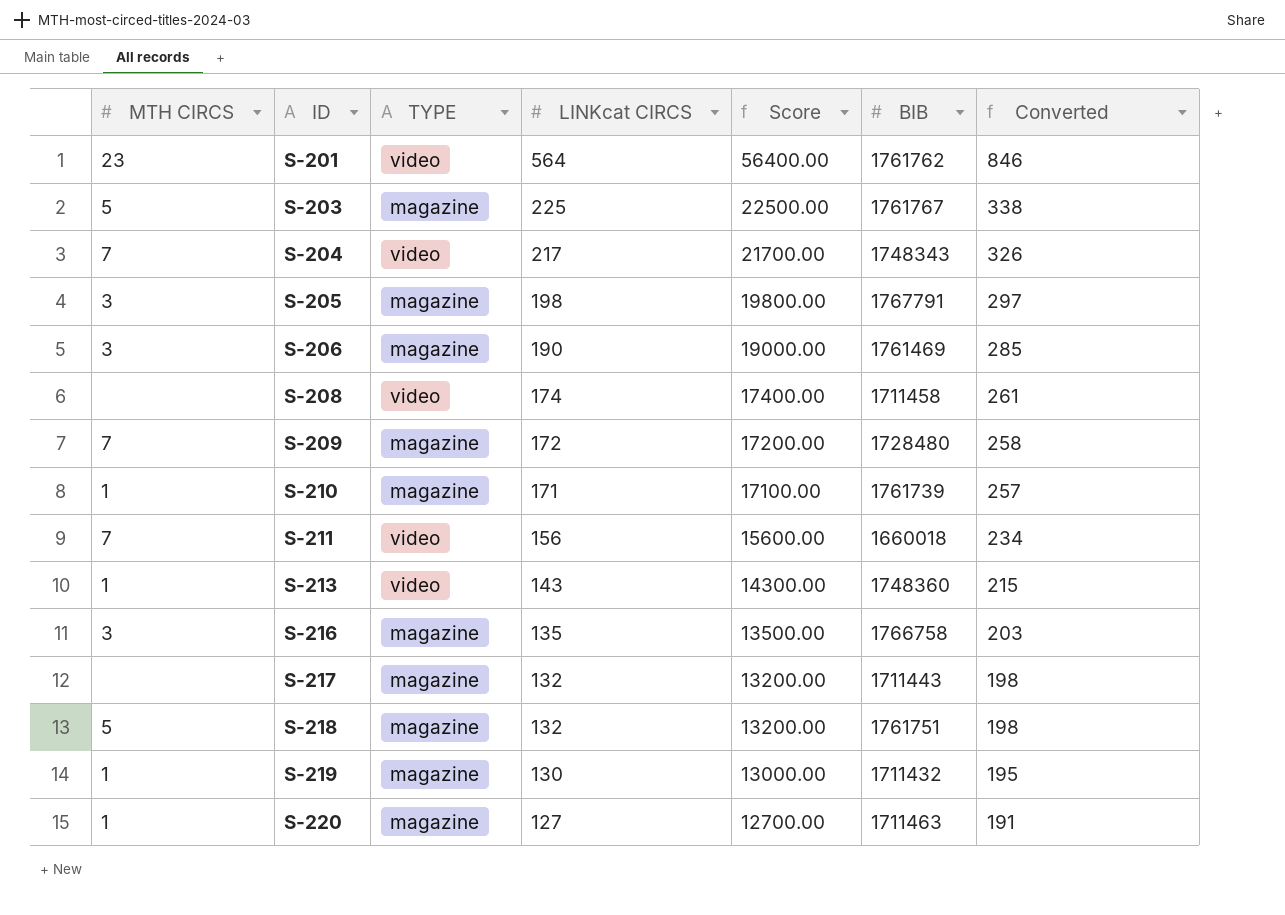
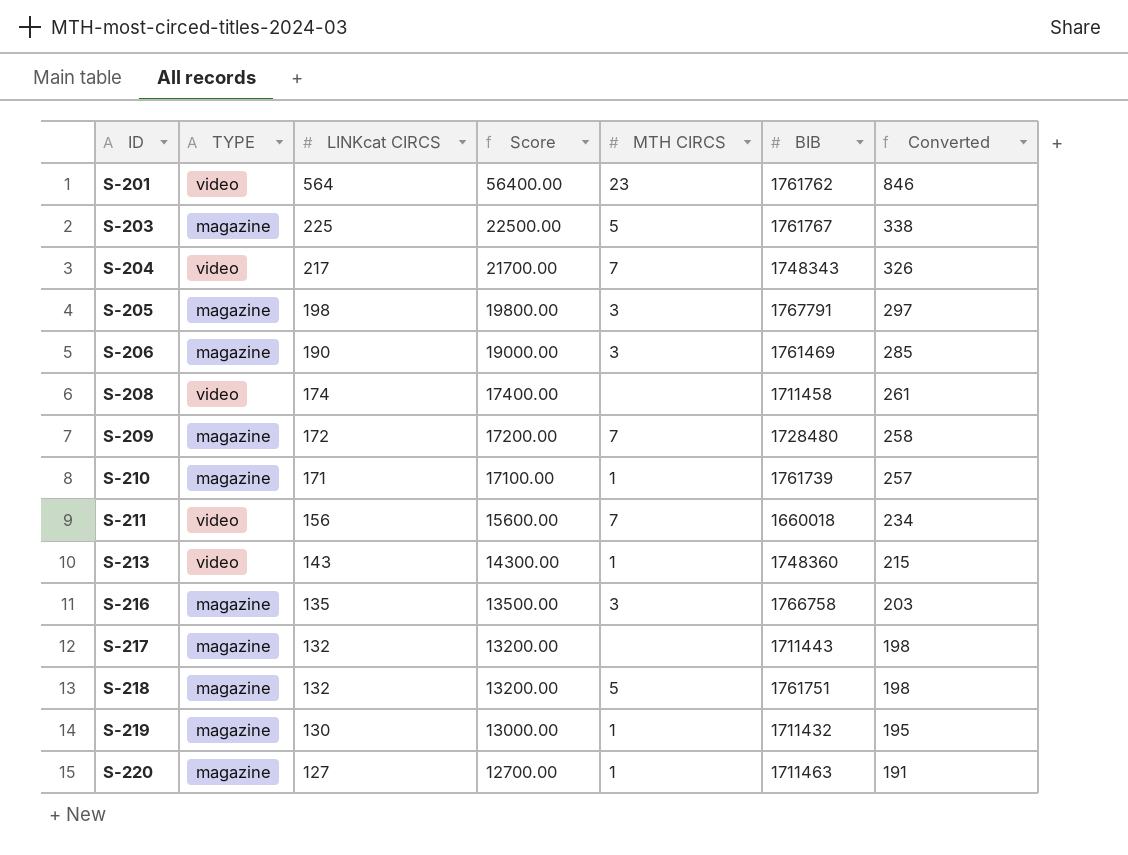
column MTH CIRCS | position: 1 -> 5

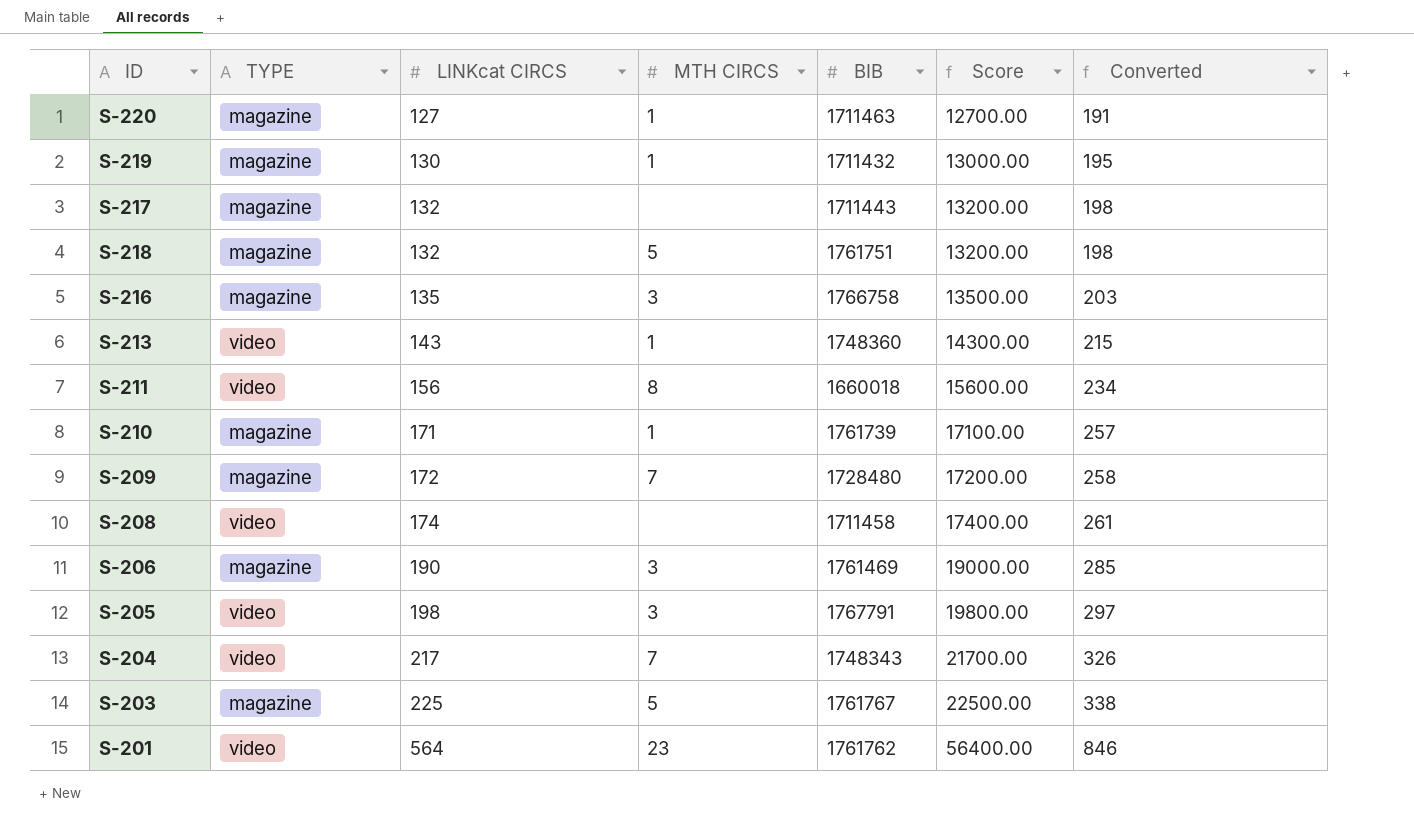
row order: ID ascending -> LINKcat CIRCS ascending
column Score | position: 4 -> 6
S-211 | MTH CIRCS: 7 -> 8
S-205 | TYPE: magazine -> video

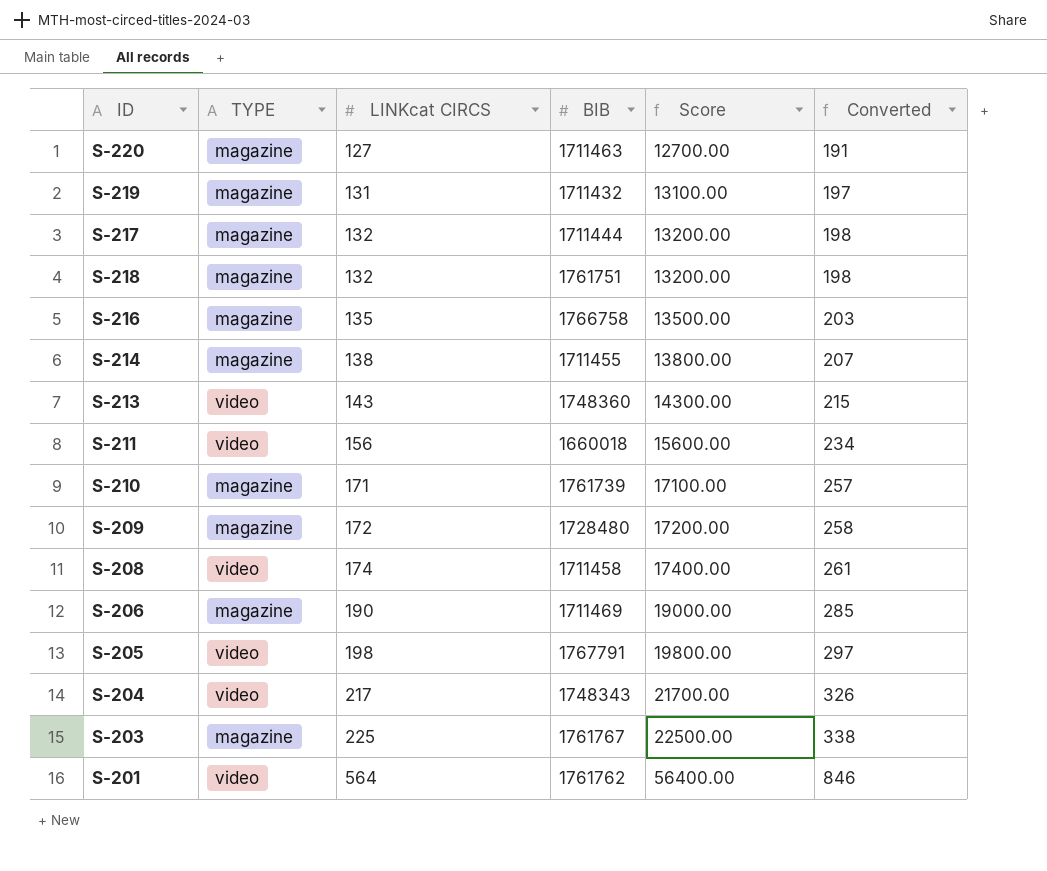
column MTH CIRCS | position: 4 -> none
S-219 | LINKcat CIRCS: 130 -> 131
S-219 | Score: 13000.00 -> 13100.00
S-219 | Converted: 195 -> 197
S-217 | BIB: 1711443 -> 1711444
row S-214: none -> magazine | 138 | 1711455 | 13800.00 | 207
S-206 | BIB: 1761469 -> 1711469

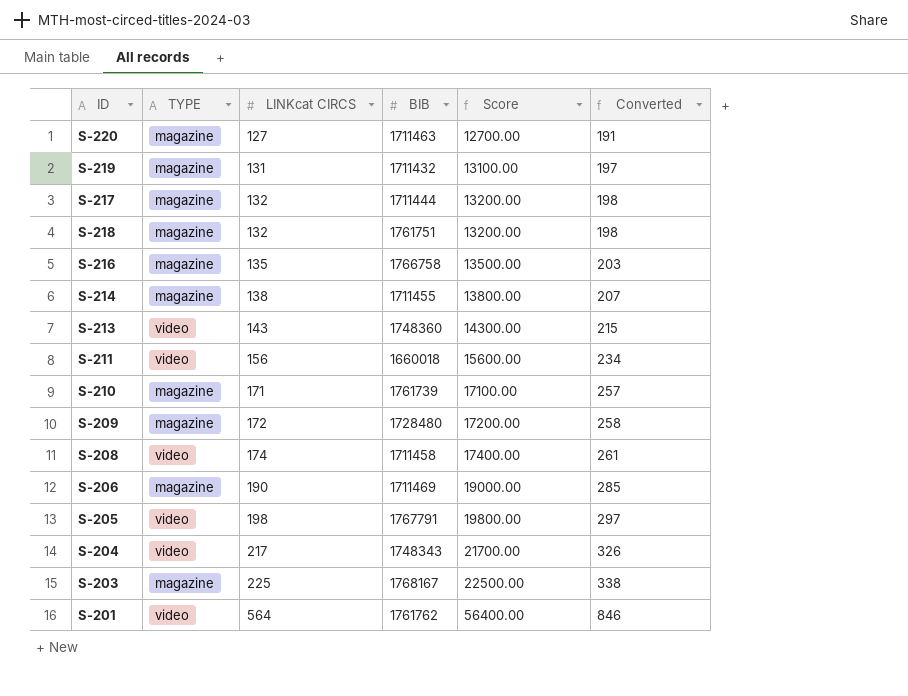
S-203 | BIB: 1761767 -> 1768167

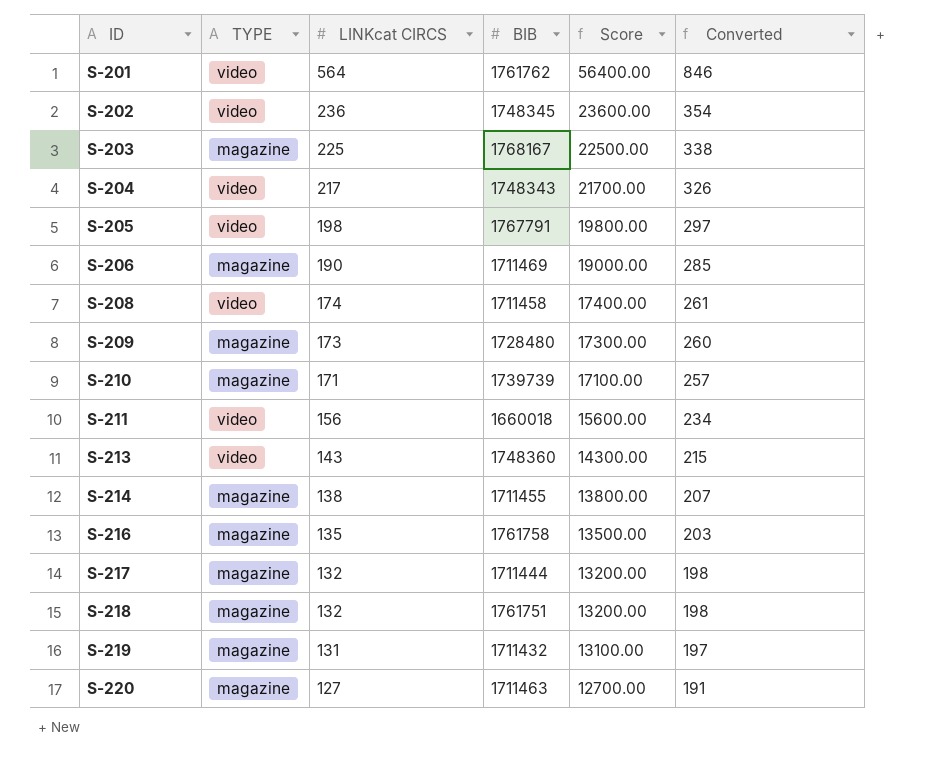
row order: LINKcat CIRCS ascending -> ID ascending
row S-202: none -> video | 236 | 1748345 | 23600.00 | 354
S-209 | LINKcat CIRCS: 172 -> 173
S-209 | Score: 17200.00 -> 17300.00
S-209 | Converted: 258 -> 260
S-210 | BIB: 1761739 -> 1739739
S-216 | BIB: 1766758 -> 1761758

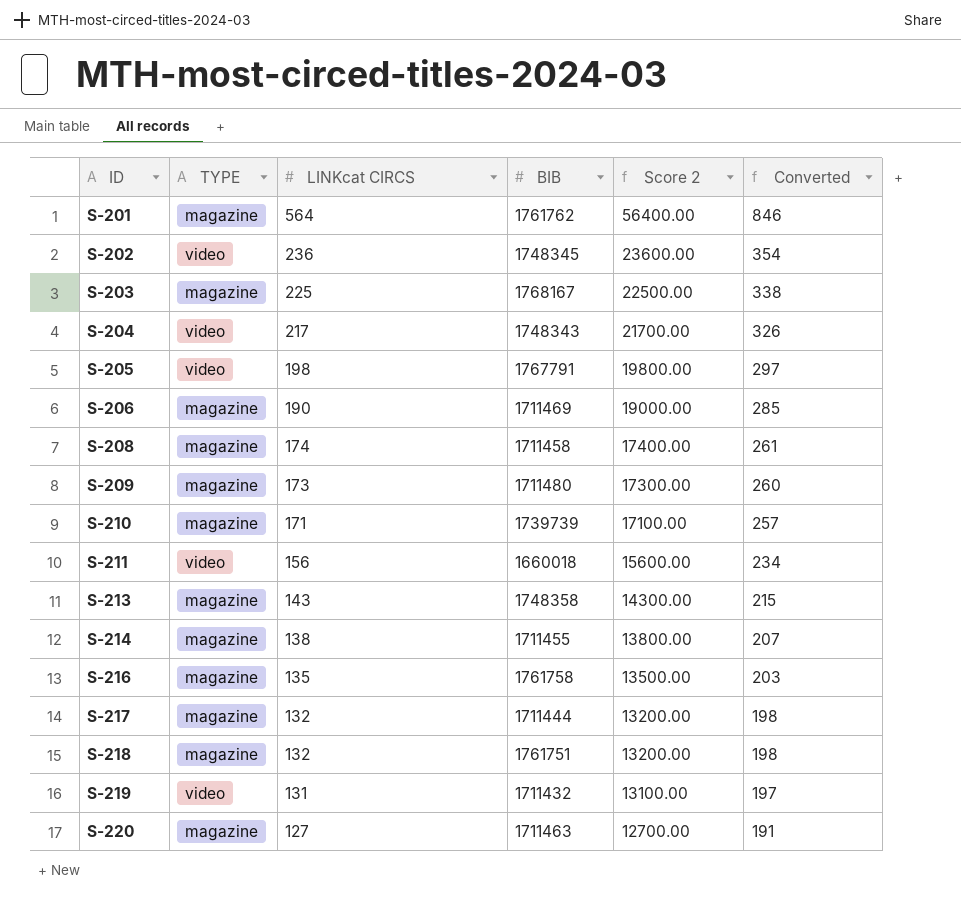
column name: Score -> Score 2
S-201 | TYPE: video -> magazine
S-208 | TYPE: video -> magazine
S-209 | BIB: 1728480 -> 1711480
S-213 | TYPE: video -> magazine
S-213 | BIB: 1748360 -> 1748358
S-219 | TYPE: magazine -> video

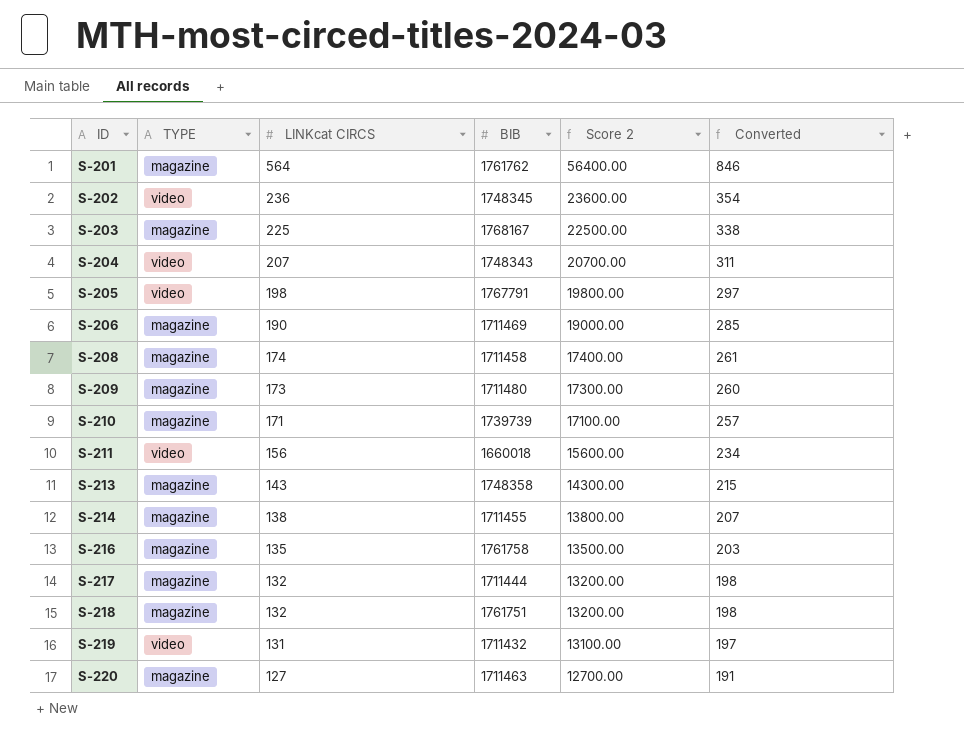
S-204 | LINKcat CIRCS: 217 -> 207
S-204 | Score 2: 21700.00 -> 20700.00
S-204 | Converted: 326 -> 311

